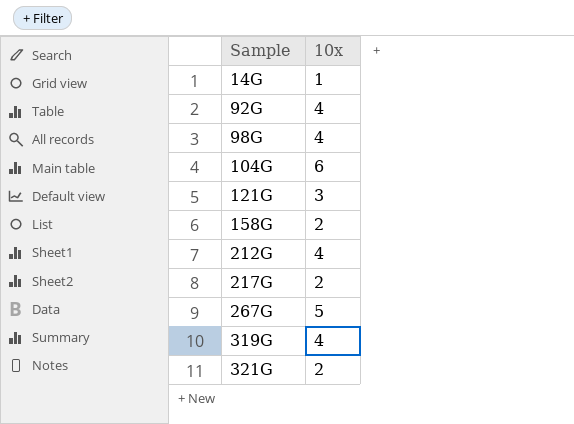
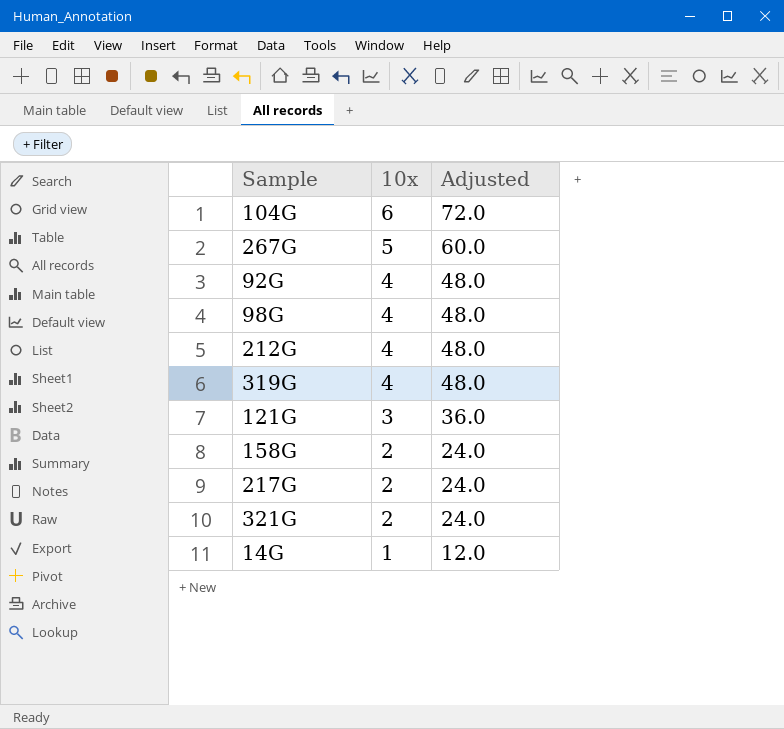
row order: Sample ascending -> 10x descending
column Adjusted | formula: none -> [10x] * 12

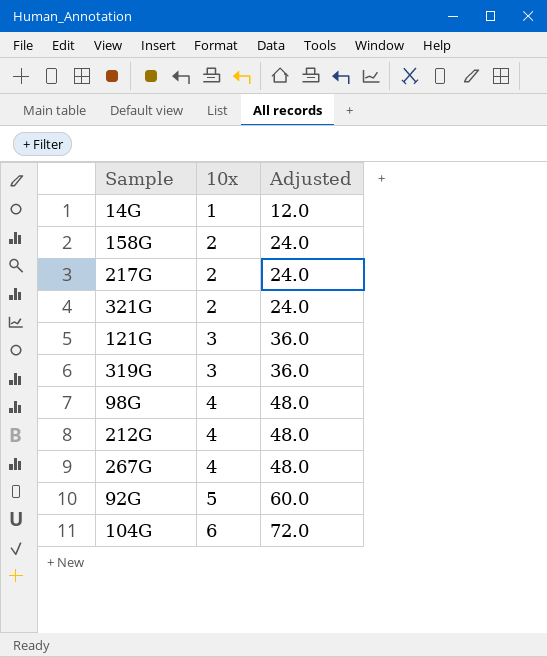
row order: 10x descending -> 10x ascending
319G | 10x: 4 -> 3
319G | Adjusted: 48.0 -> 36.0
267G | 10x: 5 -> 4
267G | Adjusted: 60.0 -> 48.0
92G | 10x: 4 -> 5
92G | Adjusted: 48.0 -> 60.0

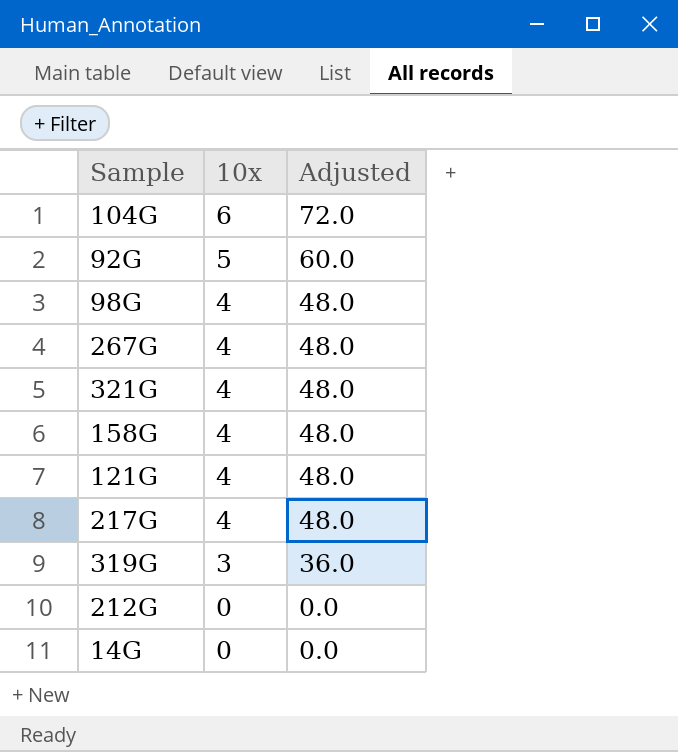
row order: 10x ascending -> 10x descending
321G | 10x: 2 -> 4
321G | Adjusted: 24.0 -> 48.0
158G | 10x: 2 -> 4
158G | Adjusted: 24.0 -> 48.0
121G | 10x: 3 -> 4
121G | Adjusted: 36.0 -> 48.0
217G | 10x: 2 -> 4
217G | Adjusted: 24.0 -> 48.0
212G | 10x: 4 -> 0
212G | Adjusted: 48.0 -> 0.0
14G | 10x: 1 -> 0
14G | Adjusted: 12.0 -> 0.0

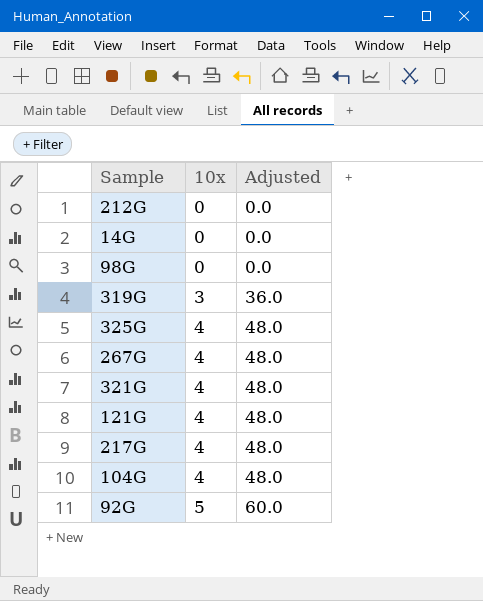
row order: 10x descending -> 10x ascending
row 158G: 4 | 48.0 -> none
98G | 10x: 4 -> 0
98G | Adjusted: 48.0 -> 0.0
row 325G: none -> 4 | 48.0
104G | 10x: 6 -> 4
104G | Adjusted: 72.0 -> 48.0

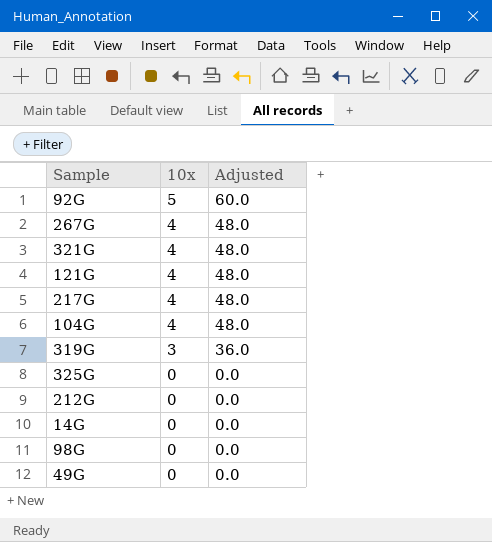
row order: 10x ascending -> 10x descending
325G | 10x: 4 -> 0
325G | Adjusted: 48.0 -> 0.0
row 49G: none -> 0 | 0.0

